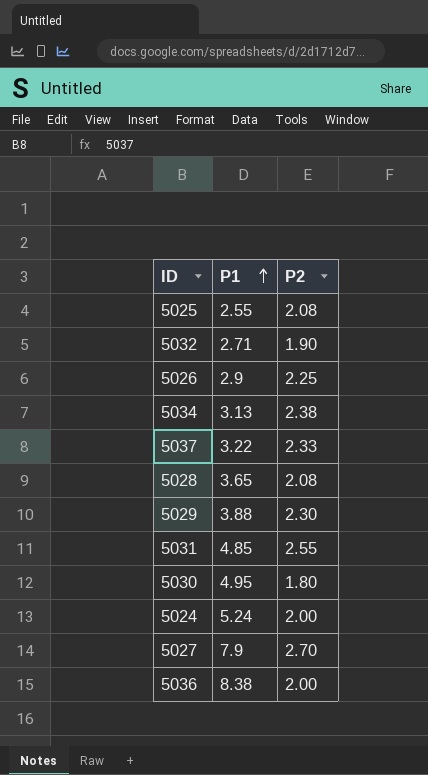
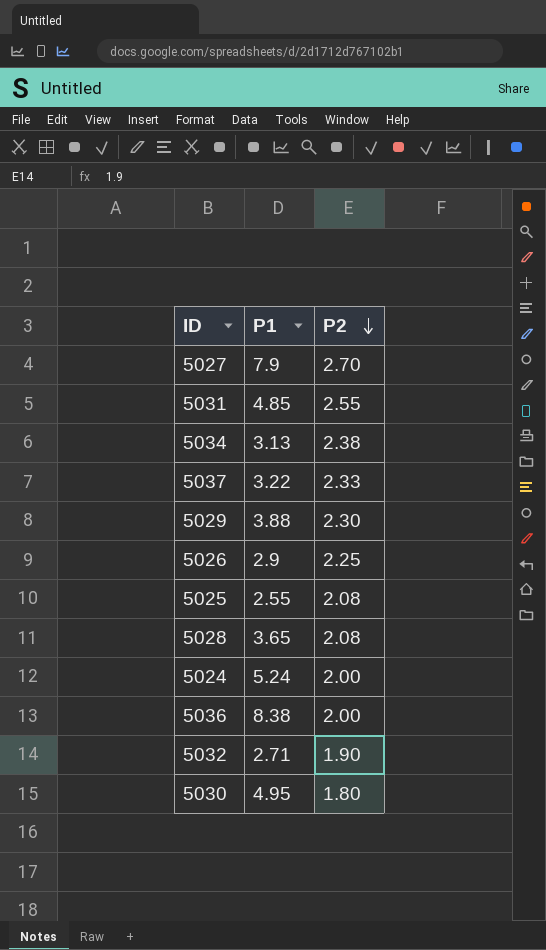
row order: P1 ascending -> P2 descending

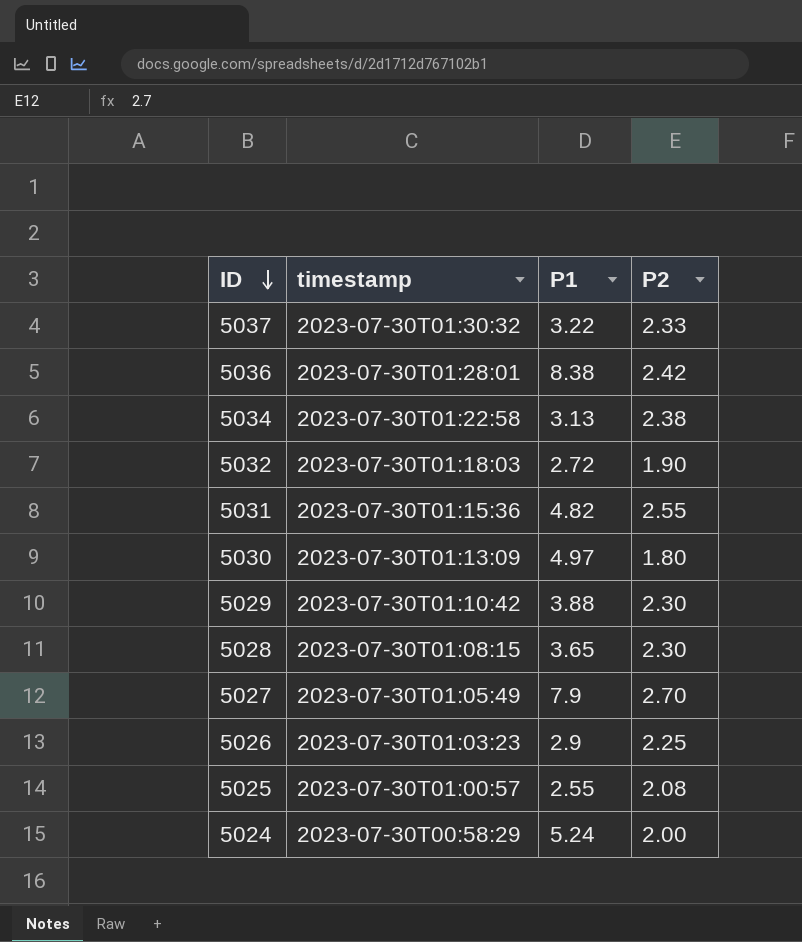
row order: P2 descending -> ID descending
column timestamp | position: none -> 2
5036 | P2: 2.00 -> 2.42
5032 | P1: 2.71 -> 2.72
5031 | P1: 4.85 -> 4.82
5030 | P1: 4.95 -> 4.97
5028 | P2: 2.08 -> 2.30

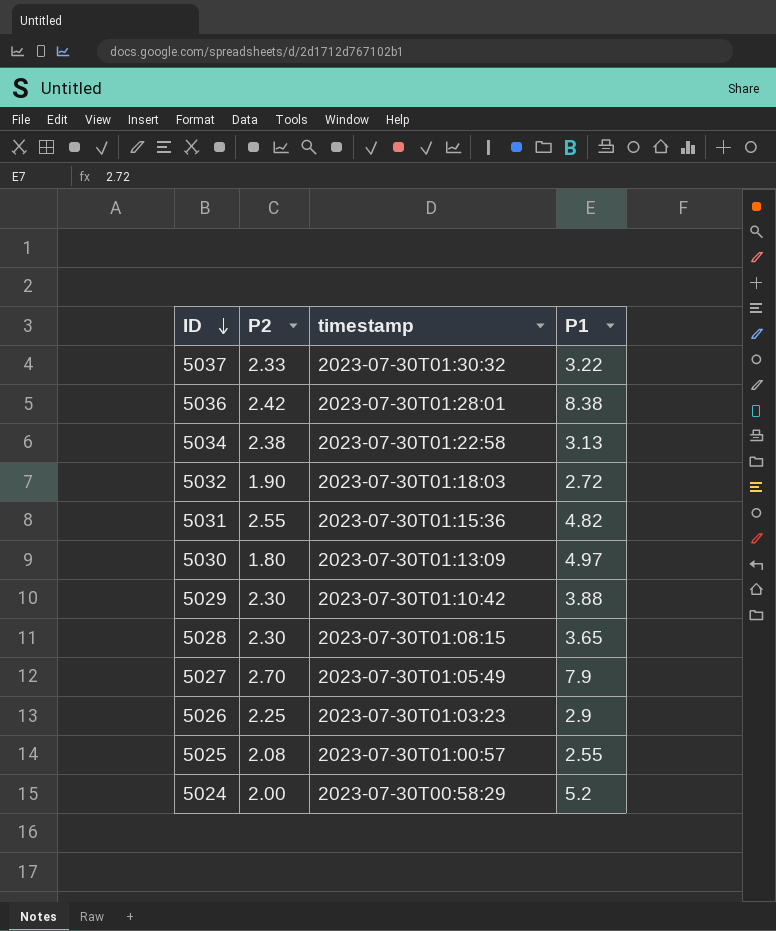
column P2 | position: 4 -> 2
5024 | P1: 5.24 -> 5.2

